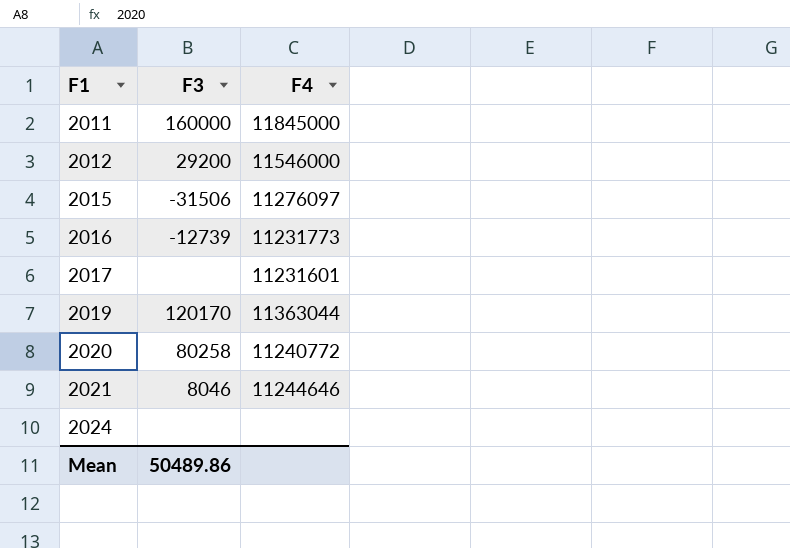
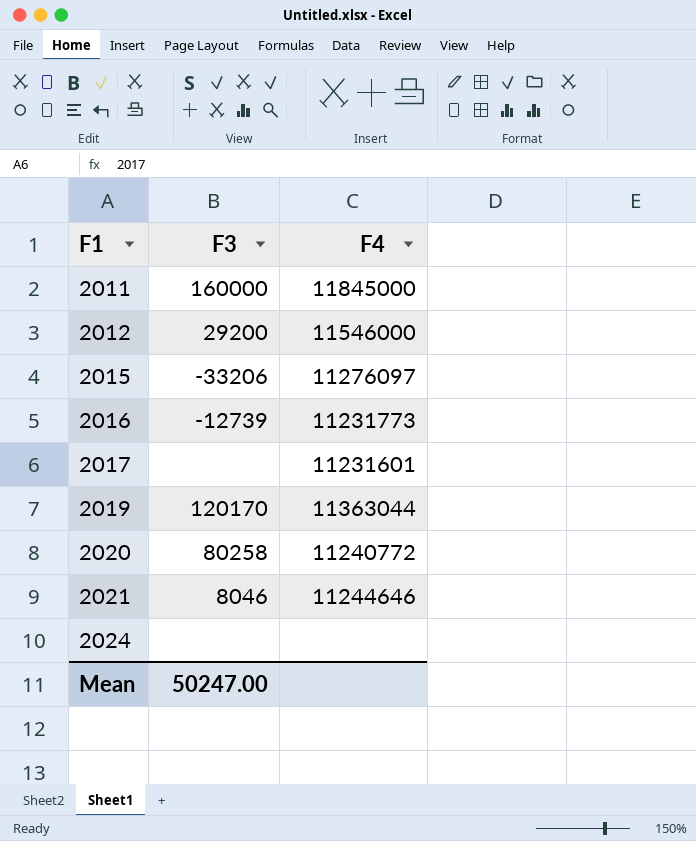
2015 | F3: -31506 -> -33206
Mean | F3: 50489.86 -> 50247.00

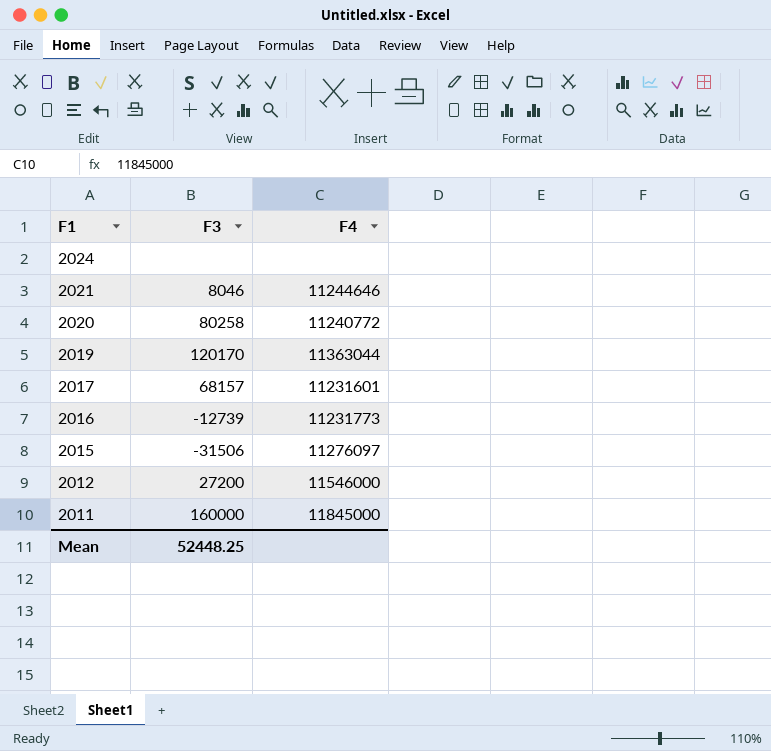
row order: F1 ascending -> F1 descending
2017 | F3: none -> 68157
2015 | F3: -33206 -> -31506
2012 | F3: 29200 -> 27200
Mean | F3: 50247.00 -> 52448.25

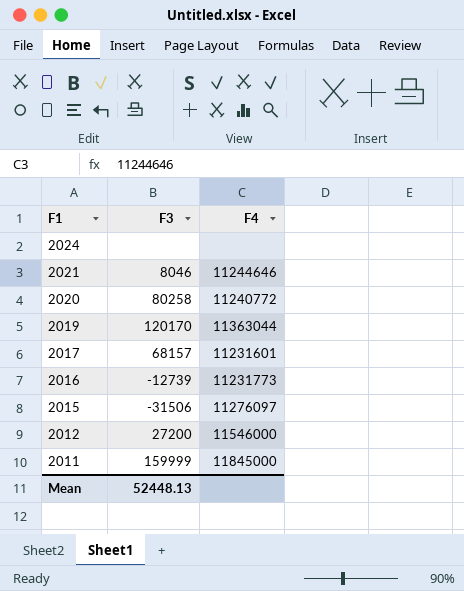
2011 | F3: 160000 -> 159999
Mean | F3: 52448.25 -> 52448.13

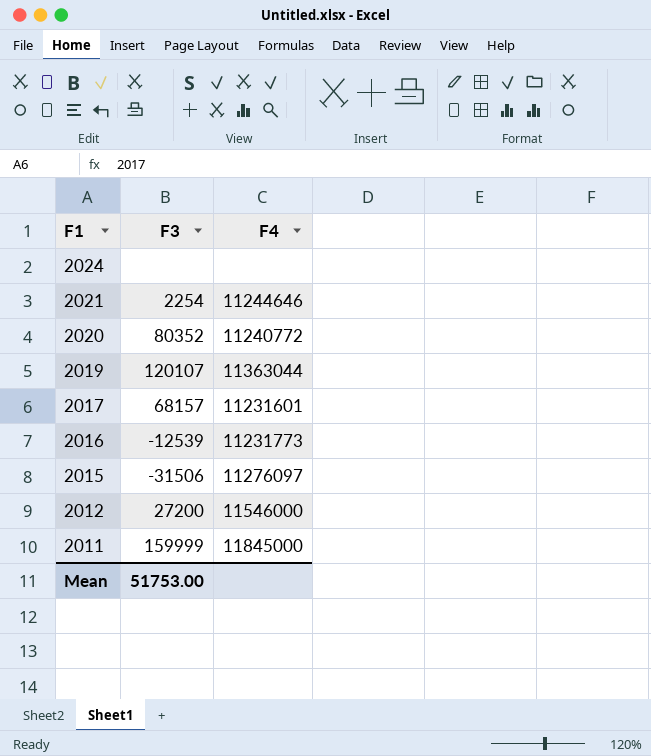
2021 | F3: 8046 -> 2254
2020 | F3: 80258 -> 80352
2019 | F3: 120170 -> 120107
2016 | F3: -12739 -> -12539
Mean | F3: 52448.13 -> 51753.00

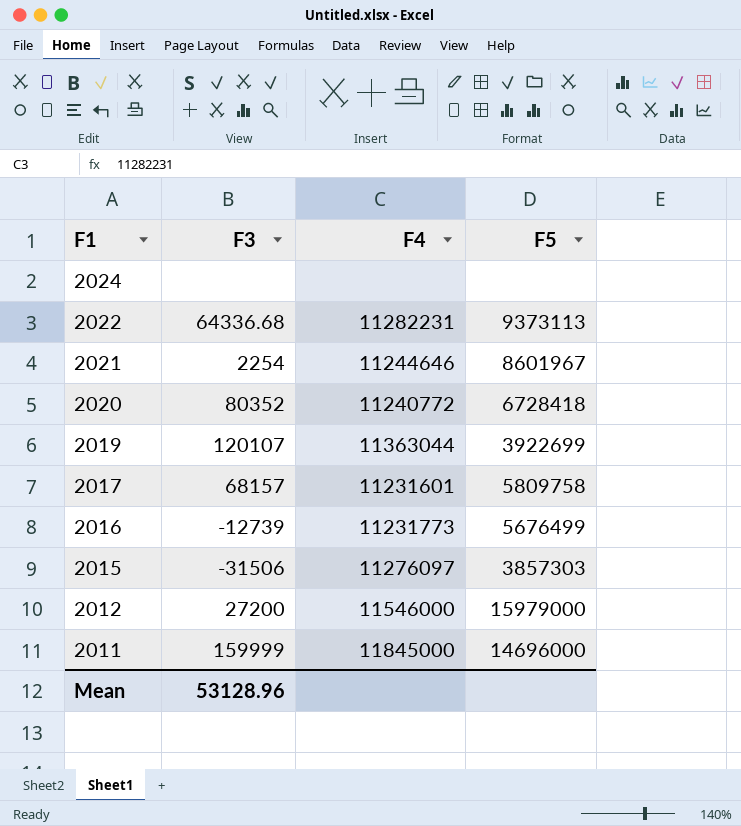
column F5 | position: none -> 4
row 2022: none -> 64336.68 | 11282231 | 9373113
2016 | F3: -12539 -> -12739
Mean | F3: 51753.00 -> 53128.96

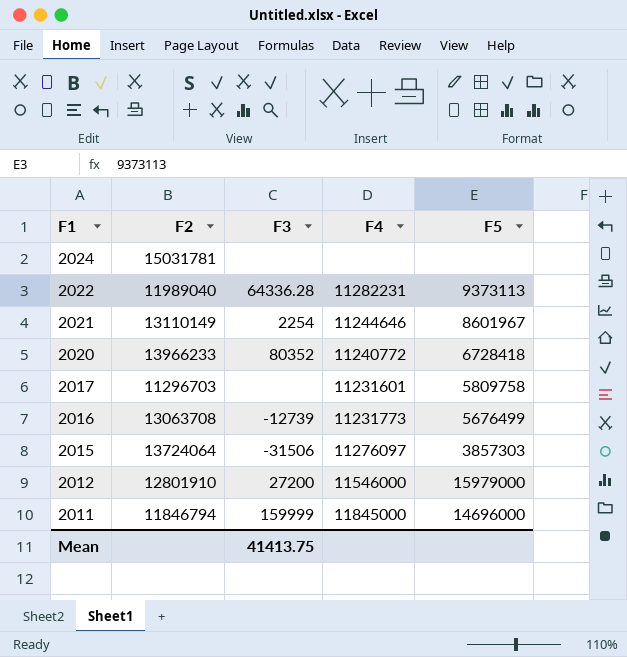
column F2 | position: none -> 2
row 2019: 120107 | 11363044 | 3922699 -> none
2022 | F3: 64336.68 -> 64336.28
2017 | F3: 68157 -> none
Mean | F3: 53128.96 -> 41413.75

